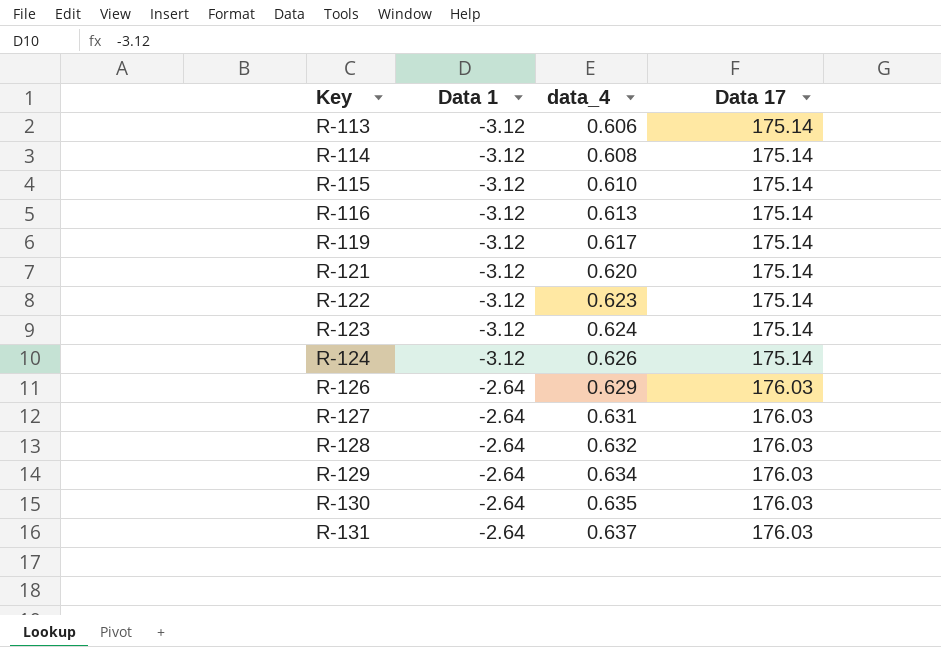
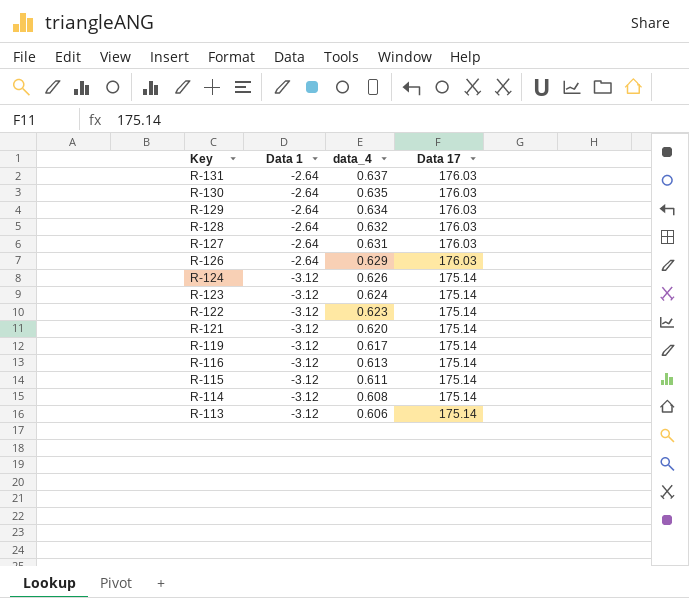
row order: Key ascending -> Key descending
R-115 | data_4: 0.610 -> 0.611

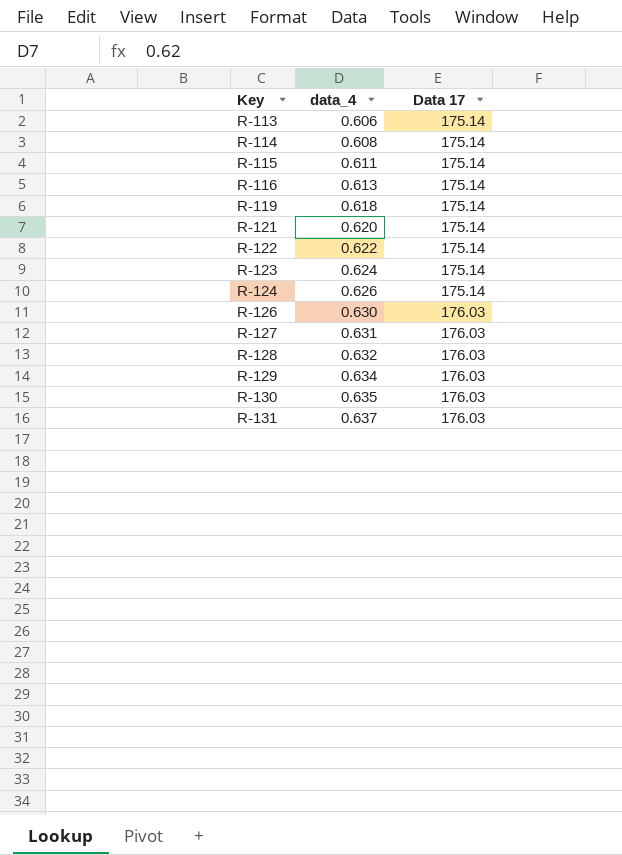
row order: Key descending -> Key ascending
column Data 1 | position: 2 -> none
R-119 | data_4: 0.617 -> 0.618
R-122 | data_4: 0.623 -> 0.622
R-126 | data_4: 0.629 -> 0.630

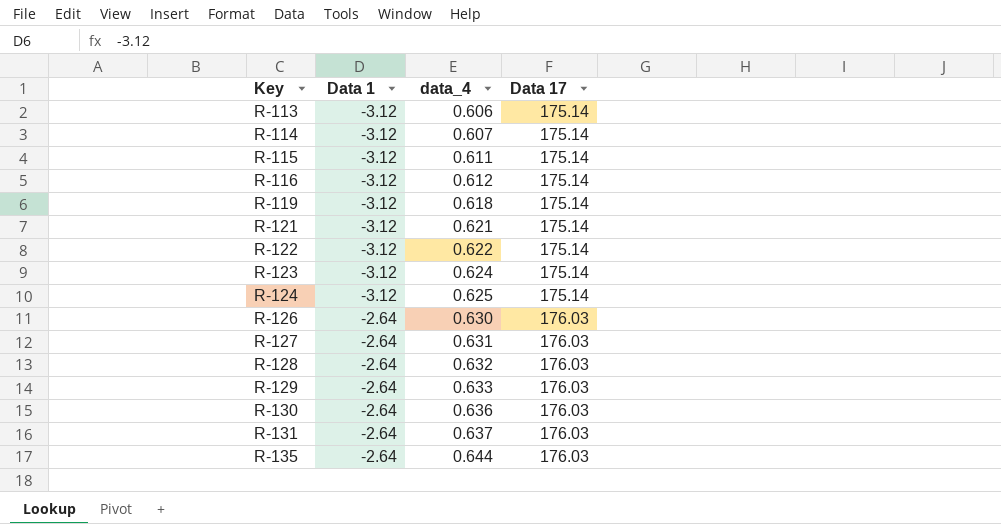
column Data 1 | position: none -> 2
R-114 | data_4: 0.608 -> 0.607
R-116 | data_4: 0.613 -> 0.612
R-121 | data_4: 0.620 -> 0.621
R-124 | data_4: 0.626 -> 0.625
R-129 | data_4: 0.634 -> 0.633
R-130 | data_4: 0.635 -> 0.636
row R-135: none -> -2.64 | 0.644 | 176.03

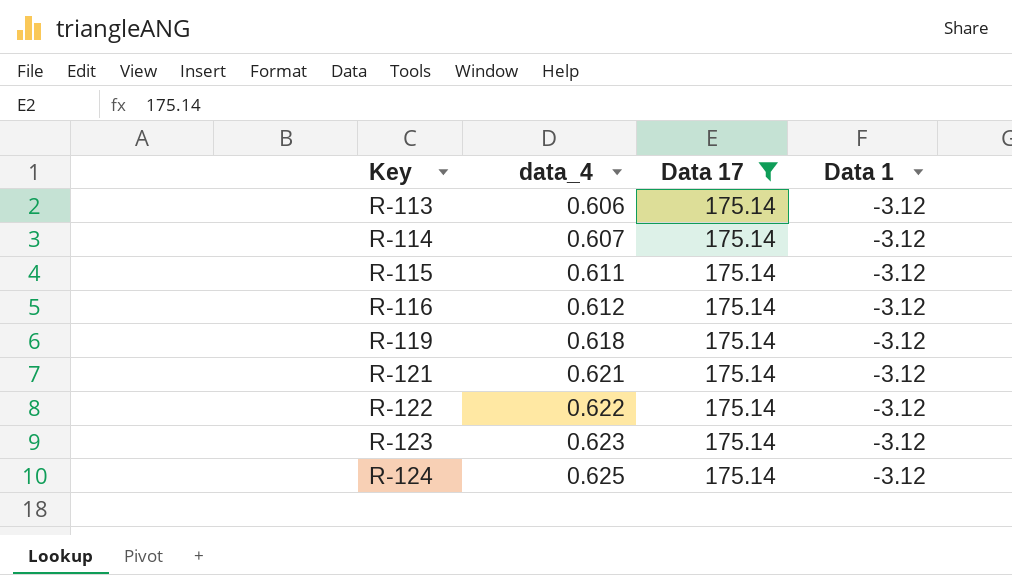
filter: none -> Data 17 = 175.14
column Data 1 | position: 2 -> 4
R-123 | data_4: 0.624 -> 0.623

